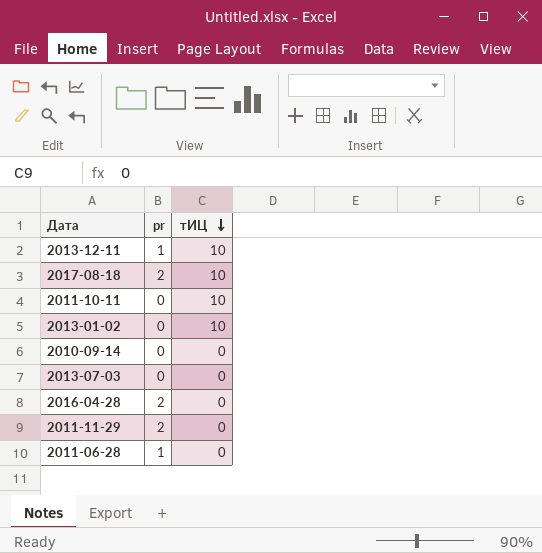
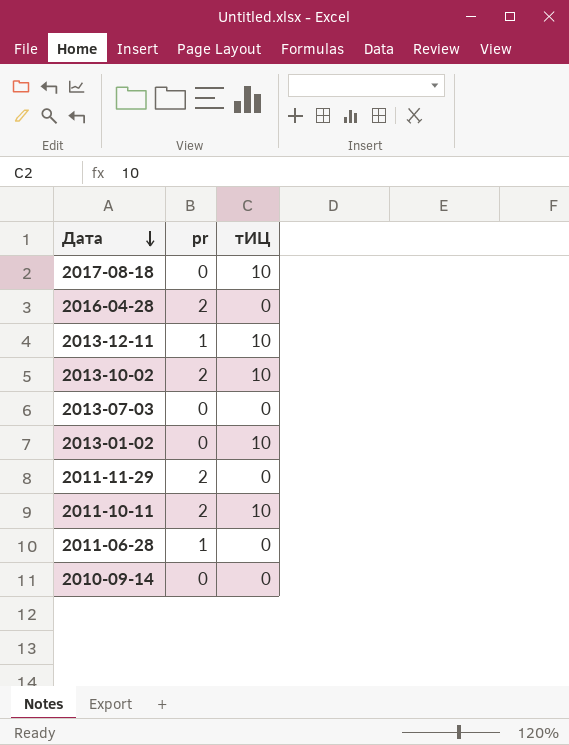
row order: тИЦ descending -> Дата descending
2017-08-18 | pr: 2 -> 0
row 2013-10-02: none -> 2 | 10
2011-10-11 | pr: 0 -> 2

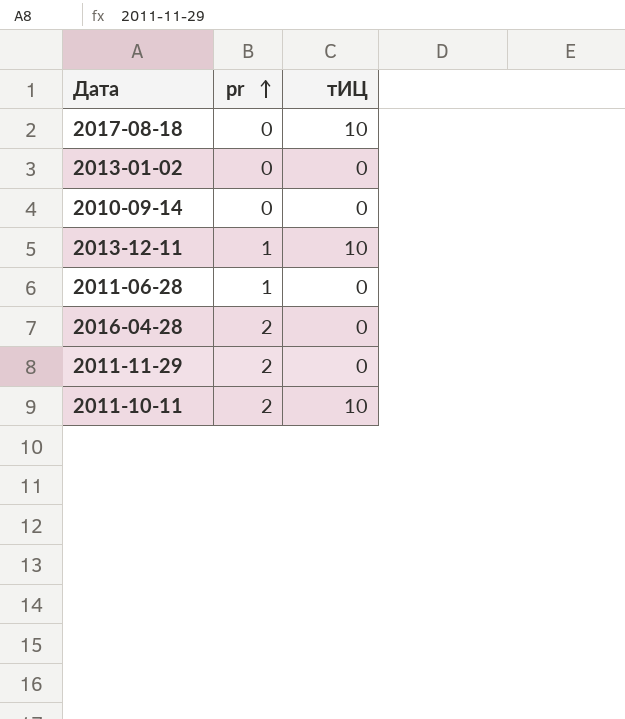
row order: Дата descending -> pr ascending
row 2013-10-02: 2 | 10 -> none
row 2013-07-03: 0 | 0 -> none
2013-01-02 | тИЦ: 10 -> 0

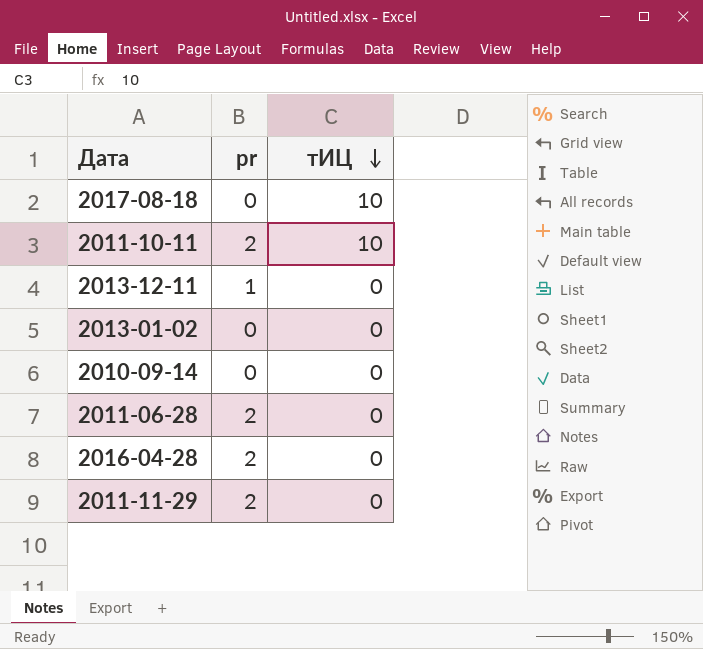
row order: pr ascending -> тИЦ descending
2013-12-11 | тИЦ: 10 -> 0
2011-06-28 | pr: 1 -> 2

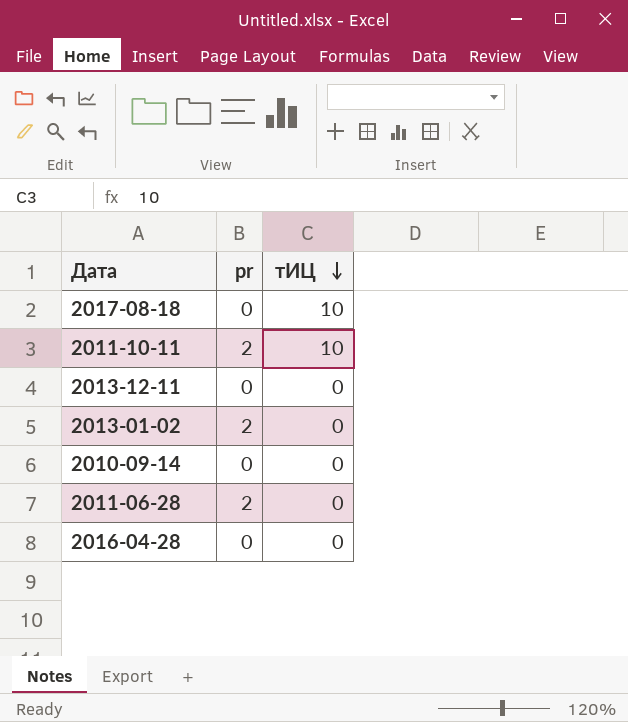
row 2011-11-29: 2 | 0 -> none
2013-12-11 | pr: 1 -> 0
2013-01-02 | pr: 0 -> 2
2016-04-28 | pr: 2 -> 0

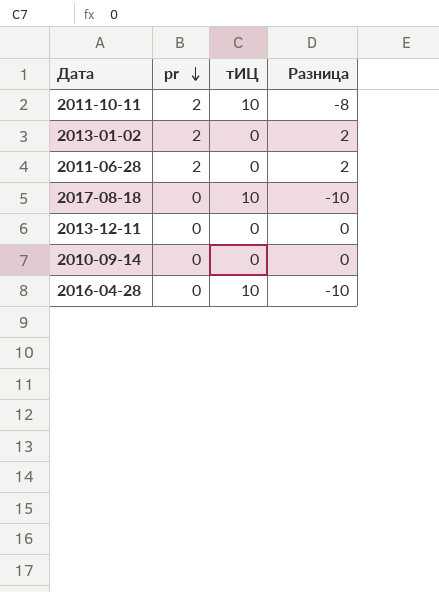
row order: тИЦ descending -> pr descending
column Разница | formula: none -> [pr] - [тИЦ]
2016-04-28 | тИЦ: 0 -> 10

